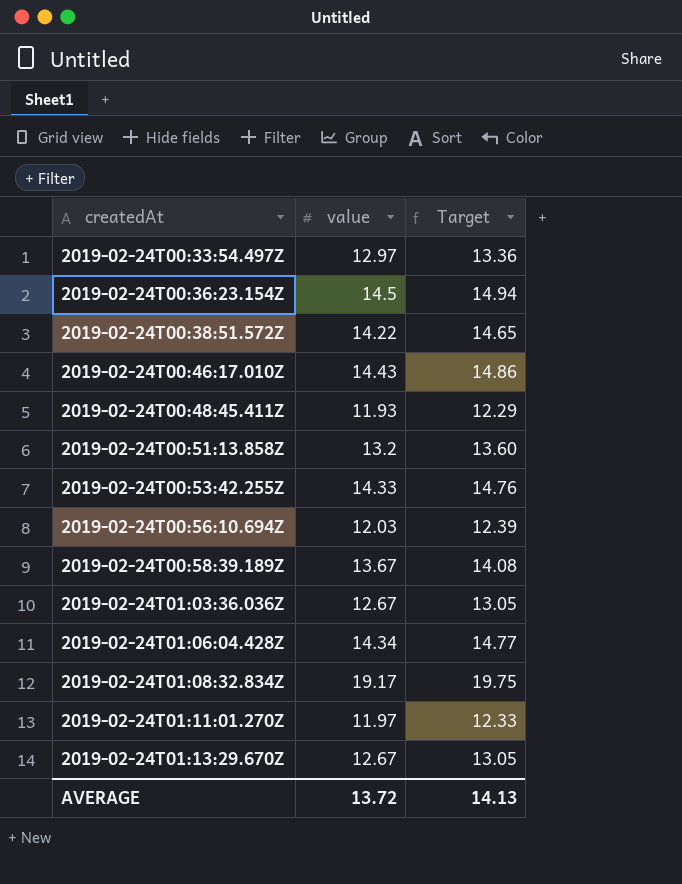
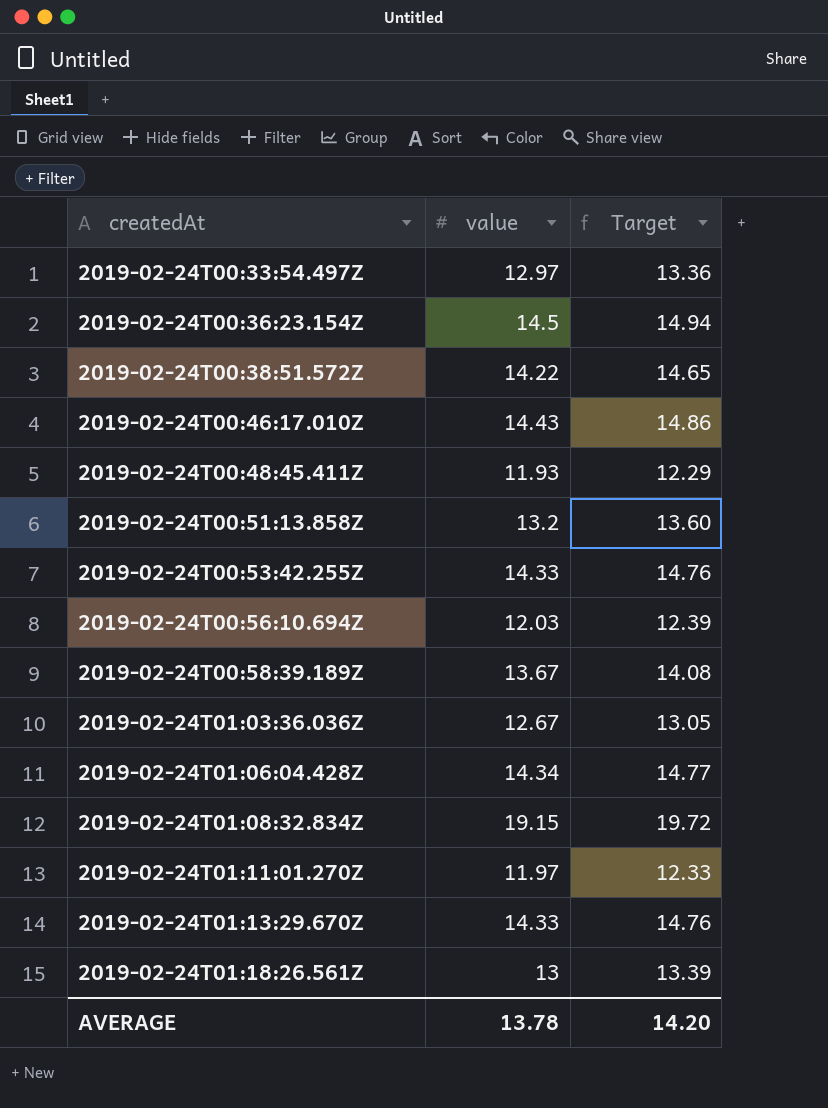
2019-02-24T01:08:32.834Z | value: 19.17 -> 19.15
2019-02-24T01:08:32.834Z | Target: 19.75 -> 19.72
2019-02-24T01:13:29.670Z | value: 12.67 -> 14.33
2019-02-24T01:13:29.670Z | Target: 13.05 -> 14.76
row 2019-02-24T01:18:26.561Z: none -> 13 | 13.39
AVERAGE | value: 13.72 -> 13.78
AVERAGE | Target: 14.13 -> 14.20

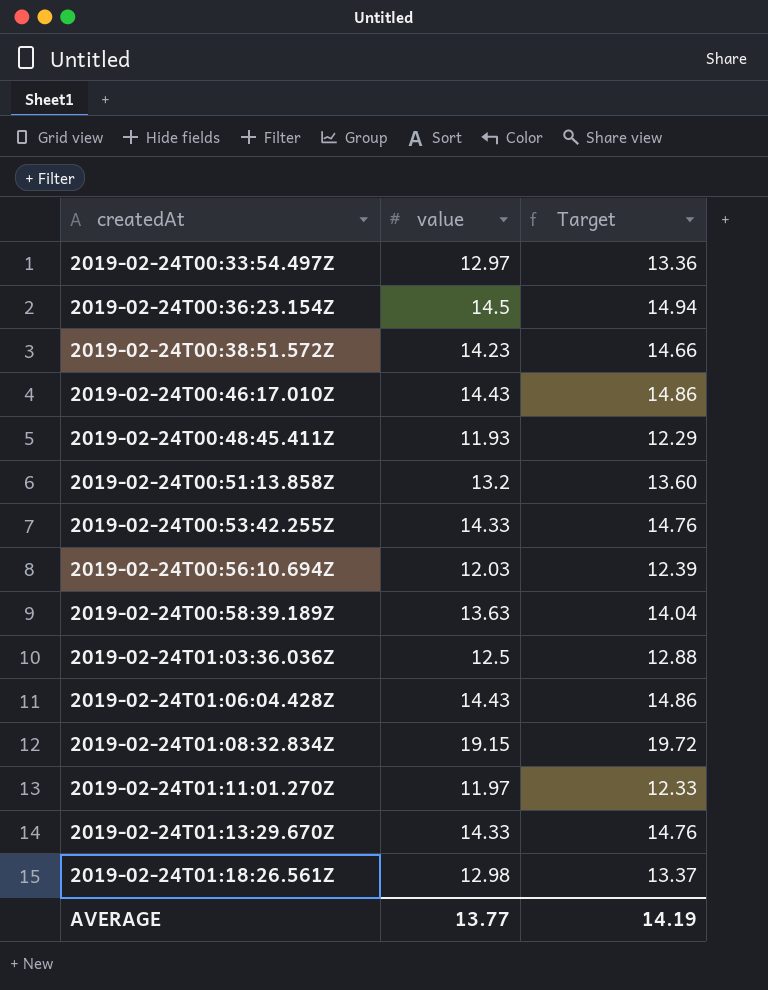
2019-02-24T00:38:51.572Z | value: 14.22 -> 14.23
2019-02-24T00:38:51.572Z | Target: 14.65 -> 14.66
2019-02-24T00:58:39.189Z | value: 13.67 -> 13.63
2019-02-24T00:58:39.189Z | Target: 14.08 -> 14.04
2019-02-24T01:03:36.036Z | value: 12.67 -> 12.5
2019-02-24T01:03:36.036Z | Target: 13.05 -> 12.88
2019-02-24T01:06:04.428Z | value: 14.34 -> 14.43
2019-02-24T01:06:04.428Z | Target: 14.77 -> 14.86
2019-02-24T01:18:26.561Z | value: 13 -> 12.98
2019-02-24T01:18:26.561Z | Target: 13.39 -> 13.37
AVERAGE | value: 13.78 -> 13.77
AVERAGE | Target: 14.20 -> 14.19

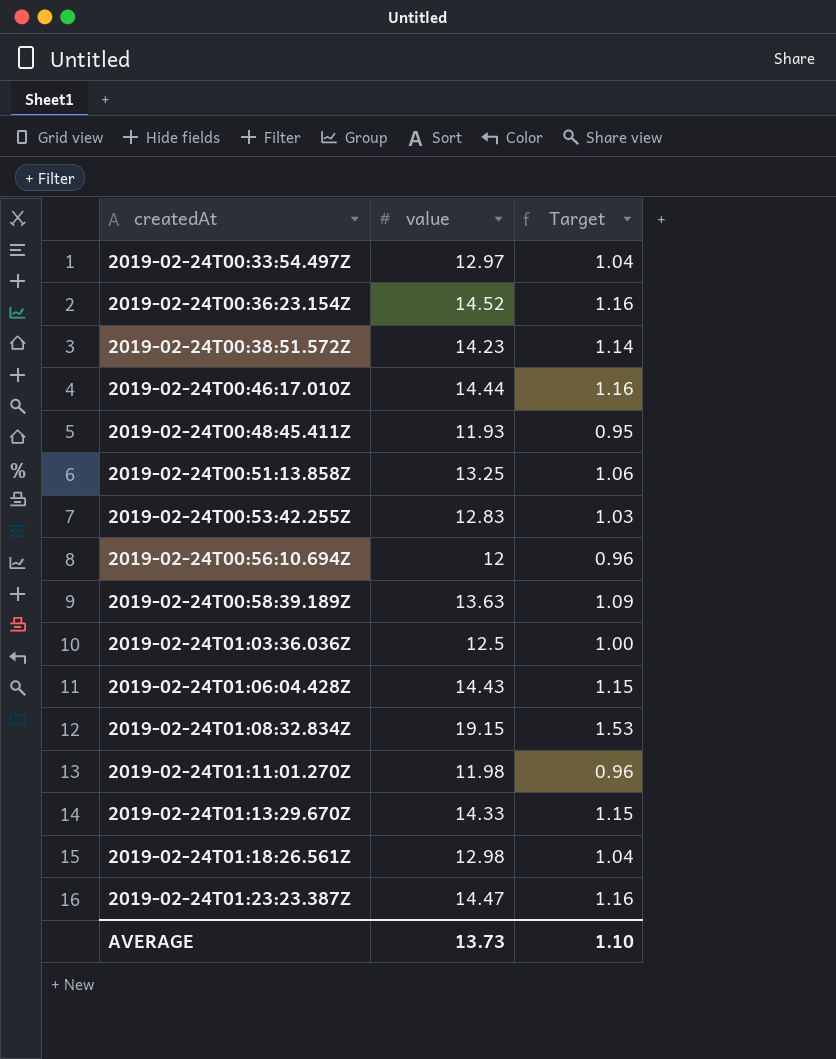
column Target | formula: [value] * 1.03 -> [value] * 0.08
2019-02-24T00:36:23.154Z | value: 14.5 -> 14.52
2019-02-24T00:46:17.010Z | value: 14.43 -> 14.44
2019-02-24T00:51:13.858Z | value: 13.2 -> 13.25
2019-02-24T00:53:42.255Z | value: 14.33 -> 12.83
2019-02-24T00:56:10.694Z | value: 12.03 -> 12
2019-02-24T01:11:01.270Z | value: 11.97 -> 11.98
row 2019-02-24T01:23:23.387Z: none -> 14.47 | 1.16
AVERAGE | value: 13.77 -> 13.73
AVERAGE | Target: 14.19 -> 1.10

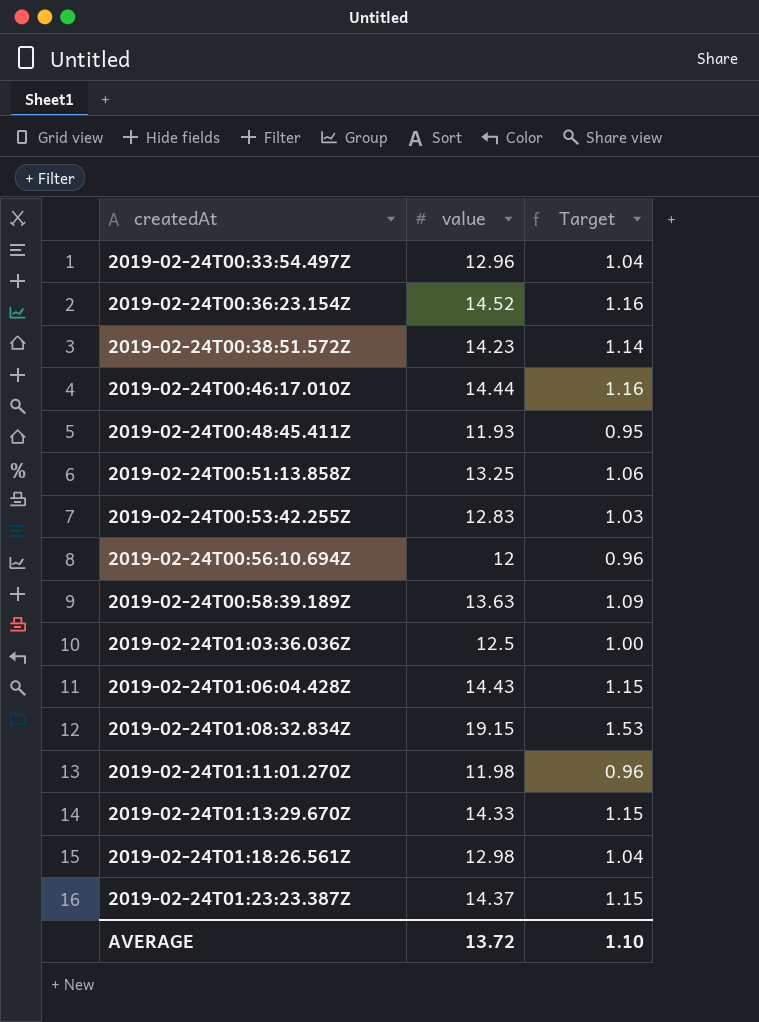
2019-02-24T00:33:54.497Z | value: 12.97 -> 12.96
2019-02-24T01:23:23.387Z | value: 14.47 -> 14.37
2019-02-24T01:23:23.387Z | Target: 1.16 -> 1.15
AVERAGE | value: 13.73 -> 13.72

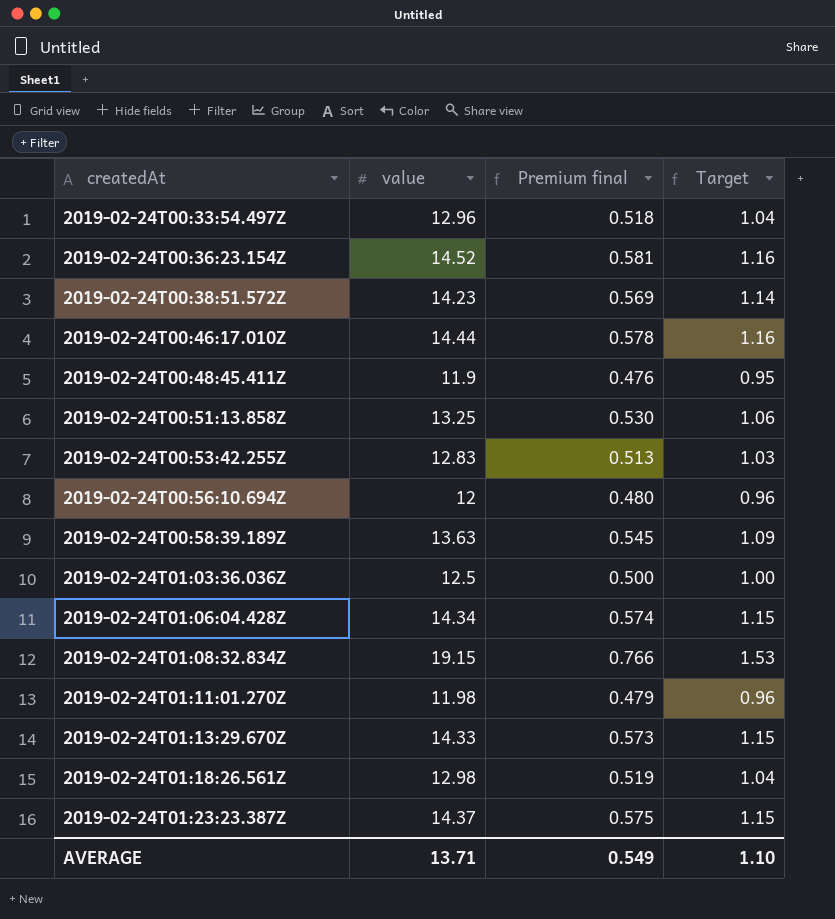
column Premium final | formula: none -> [value] * 0.04
2019-02-24T00:48:45.411Z | value: 11.93 -> 11.9
2019-02-24T01:06:04.428Z | value: 14.43 -> 14.34
AVERAGE | value: 13.72 -> 13.71

